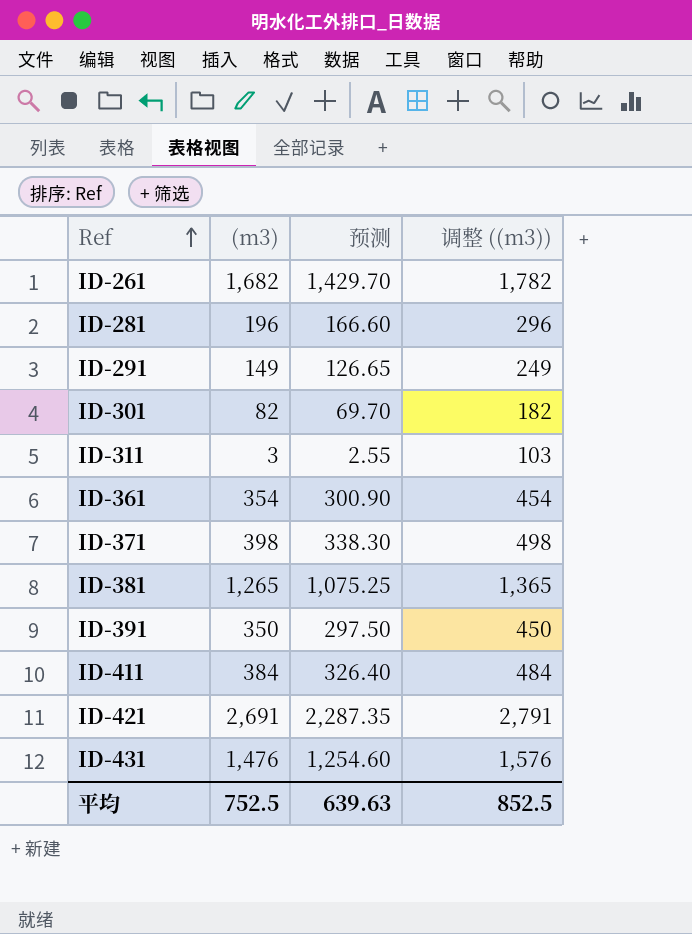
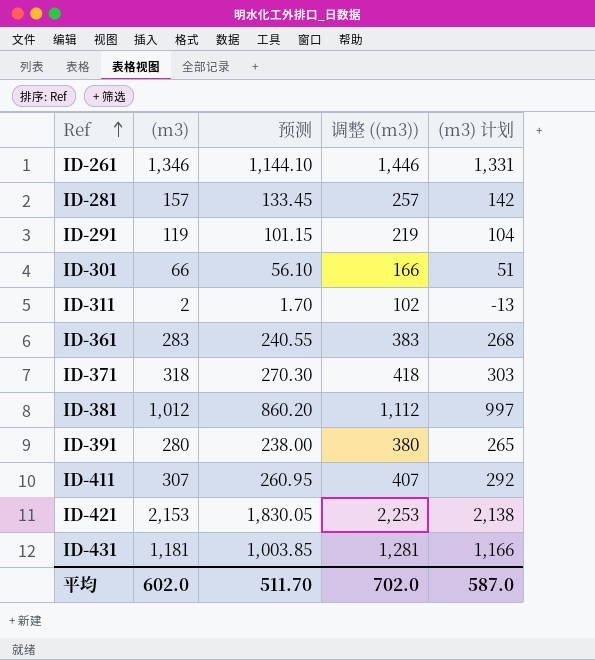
column (m3) 计划 | formula: none -> [(m3)] - 15
ID-261 | (m3): 1,682 -> 1,346
ID-261 | 预测: 1,429.70 -> 1,144.10
ID-261 | 调整 ((m3)): 1,782 -> 1,446
ID-281 | (m3): 196 -> 157
ID-281 | 预测: 166.60 -> 133.45
ID-281 | 调整 ((m3)): 296 -> 257
ID-291 | (m3): 149 -> 119
ID-291 | 预测: 126.65 -> 101.15
ID-291 | 调整 ((m3)): 249 -> 219
ID-301 | (m3): 82 -> 66
ID-301 | 预测: 69.70 -> 56.10
ID-301 | 调整 ((m3)): 182 -> 166
ID-311 | (m3): 3 -> 2
ID-311 | 预测: 2.55 -> 1.70
ID-311 | 调整 ((m3)): 103 -> 102
ID-361 | (m3): 354 -> 283
ID-361 | 预测: 300.90 -> 240.55
ID-361 | 调整 ((m3)): 454 -> 383
ID-371 | (m3): 398 -> 318
ID-371 | 预测: 338.30 -> 270.30
ID-371 | 调整 ((m3)): 498 -> 418
ID-381 | (m3): 1,265 -> 1,012
ID-381 | 预测: 1,075.25 -> 860.20
ID-381 | 调整 ((m3)): 1,365 -> 1,112
ID-391 | (m3): 350 -> 280
ID-391 | 预测: 297.50 -> 238.00
ID-391 | 调整 ((m3)): 450 -> 380
ID-411 | (m3): 384 -> 307
ID-411 | 预测: 326.40 -> 260.95
ID-411 | 调整 ((m3)): 484 -> 407
ID-421 | (m3): 2,691 -> 2,153
ID-421 | 预测: 2,287.35 -> 1,830.05
ID-421 | 调整 ((m3)): 2,791 -> 2,253
ID-431 | (m3): 1,476 -> 1,181
ID-431 | 预测: 1,254.60 -> 1,003.85
ID-431 | 调整 ((m3)): 1,576 -> 1,281
平均 | (m3): 752.5 -> 602.0
平均 | 预测: 639.63 -> 511.70
平均 | 调整 ((m3)): 852.5 -> 702.0

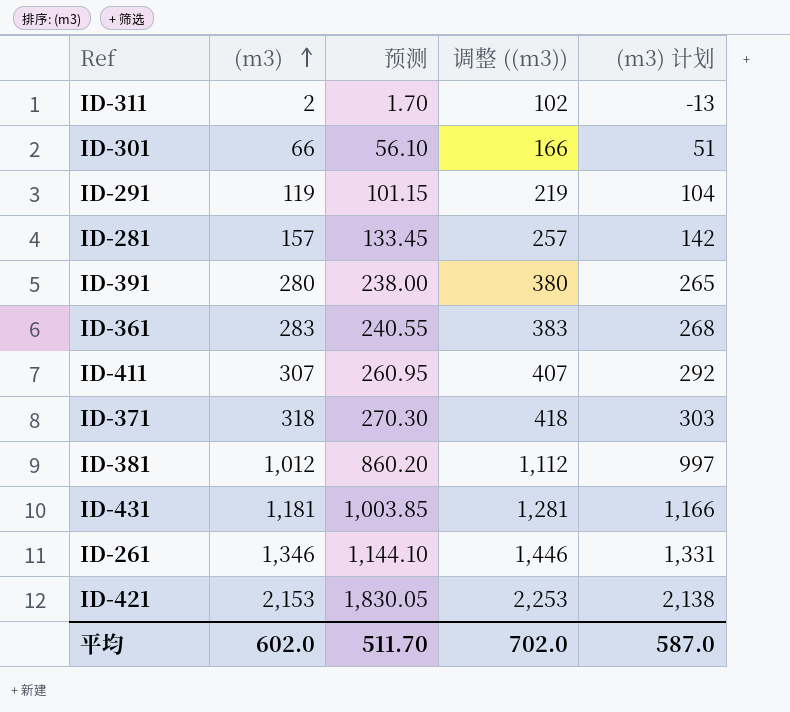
row order: Ref ascending -> (m3) ascending

